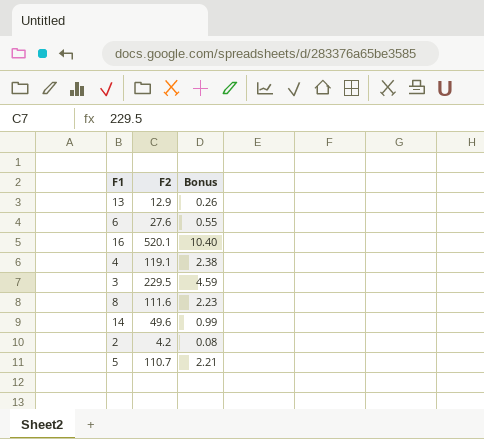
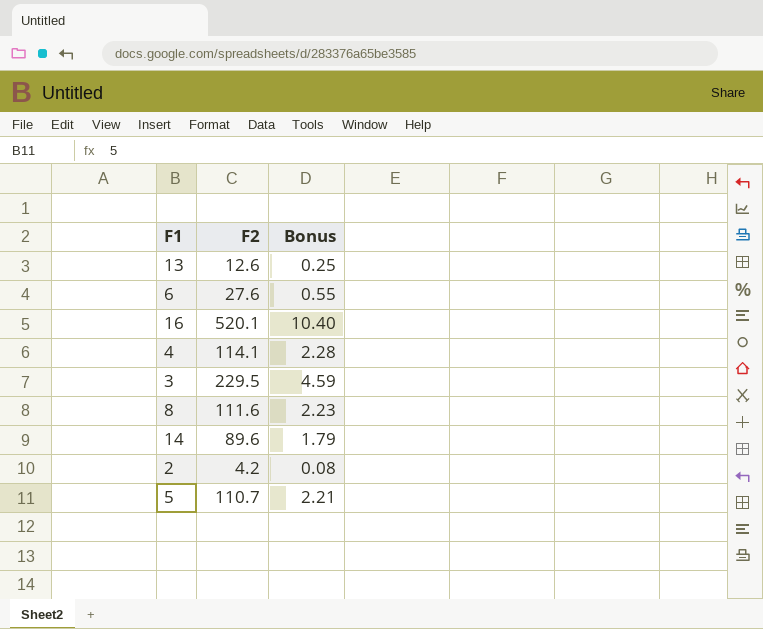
13 | F2: 12.9 -> 12.6
13 | Bonus: 0.26 -> 0.25
4 | F2: 119.1 -> 114.1
4 | Bonus: 2.38 -> 2.28
14 | F2: 49.6 -> 89.6
14 | Bonus: 0.99 -> 1.79

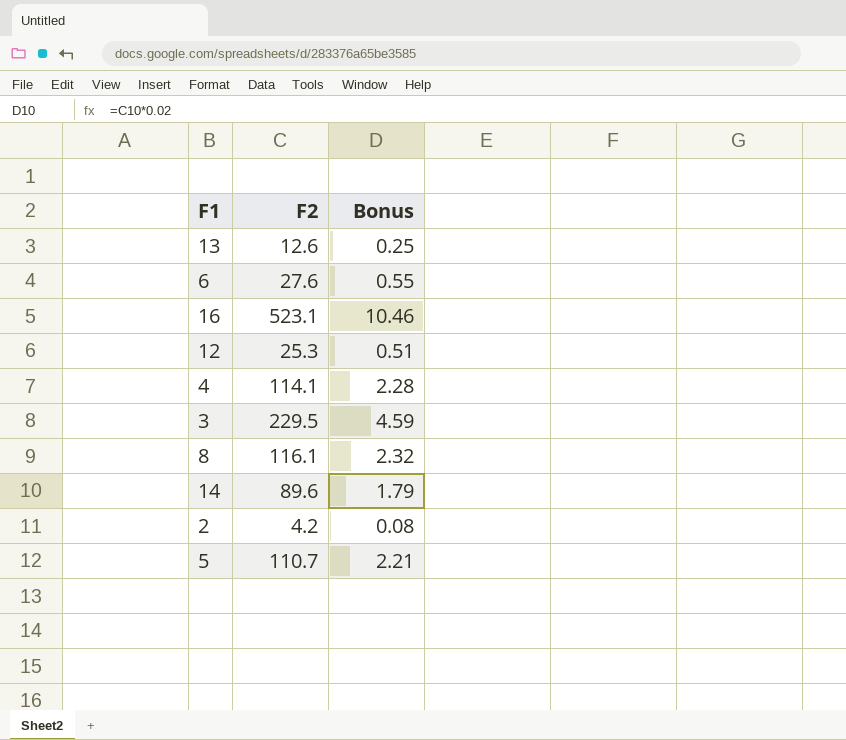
16 | F2: 520.1 -> 523.1
16 | Bonus: 10.40 -> 10.46
row 12: none -> 25.3 | 0.51
8 | F2: 111.6 -> 116.1
8 | Bonus: 2.23 -> 2.32

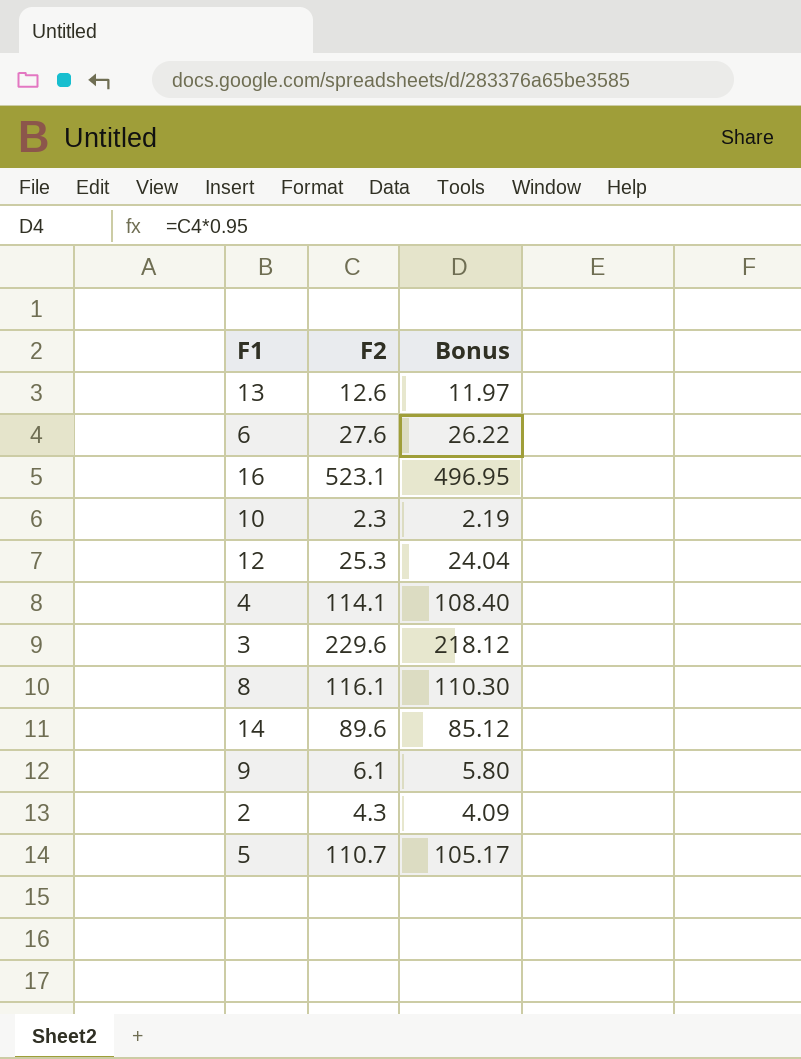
column Bonus | formula: [F2] * 0.02 -> [F2] * 0.95
row 10: none -> 2.3 | 2.19
3 | F2: 229.5 -> 229.6
row 9: none -> 6.1 | 5.80
2 | F2: 4.2 -> 4.3

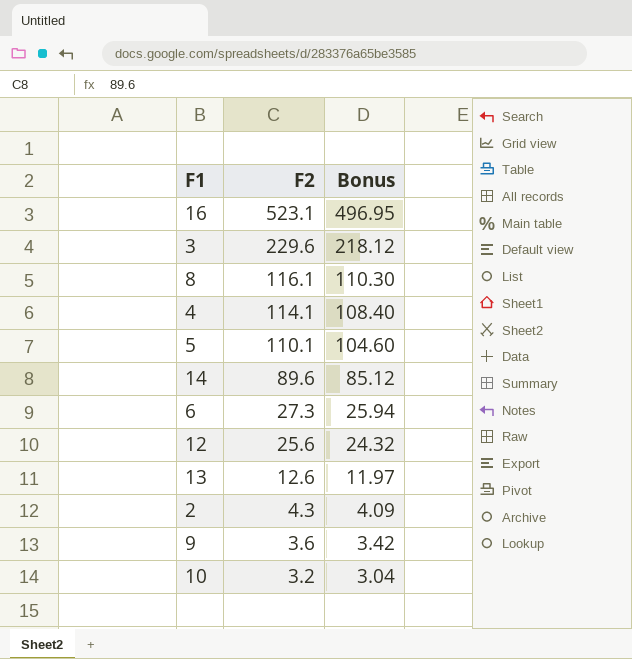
row order: none -> F2 descending
5 | F2: 110.7 -> 110.1
5 | Bonus: 105.17 -> 104.60
6 | F2: 27.6 -> 27.3
6 | Bonus: 26.22 -> 25.94
12 | F2: 25.3 -> 25.6
12 | Bonus: 24.04 -> 24.32
9 | F2: 6.1 -> 3.6
9 | Bonus: 5.80 -> 3.42
10 | F2: 2.3 -> 3.2
10 | Bonus: 2.19 -> 3.04

